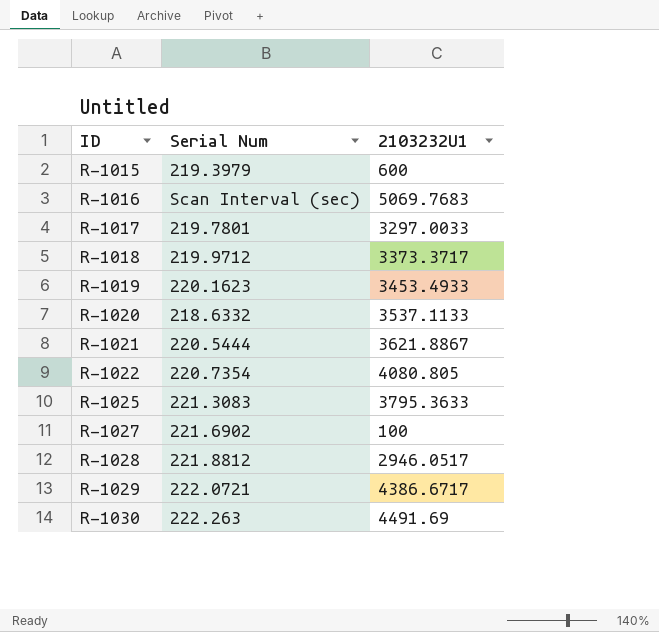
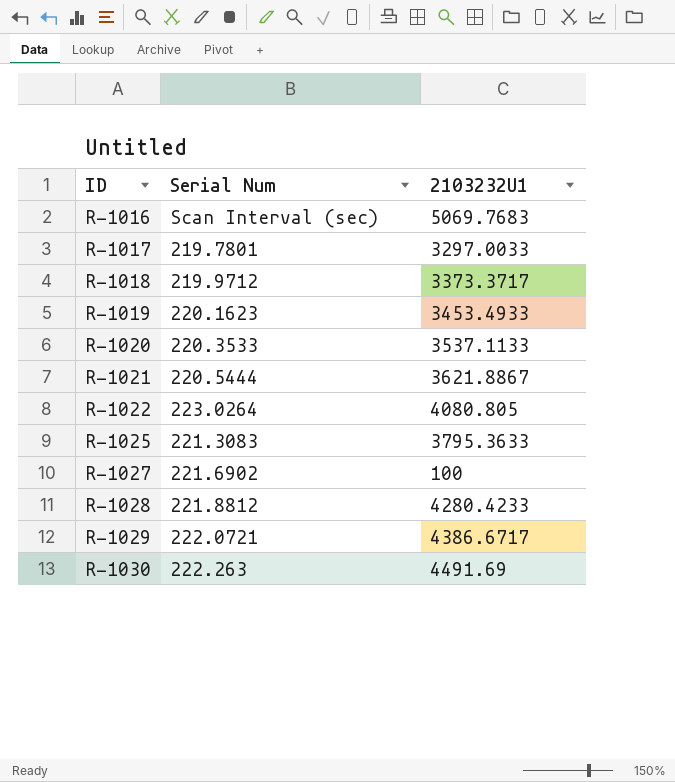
row R-1015: 219.3979 | 600 -> none
R-1020 | Serial Num: 218.6332 -> 220.3533
R-1022 | Serial Num: 220.7354 -> 223.0264
R-1028 | 2103232U1: 2946.0517 -> 4280.4233

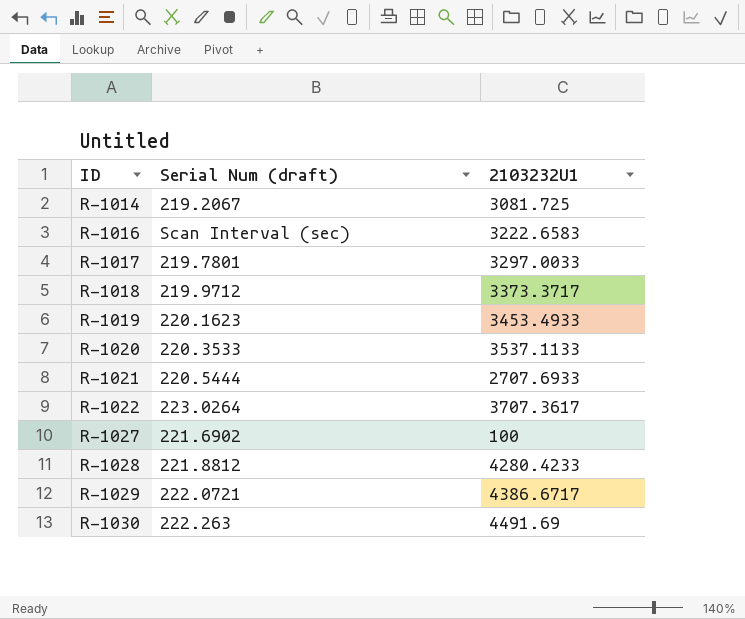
column name: Serial Num -> Serial Num (draft)
row R-1025: 221.3083 | 3795.3633 -> none
row R-1014: none -> 219.2067 | 3081.725
R-1016 | 2103232U1: 5069.7683 -> 3222.6583
R-1021 | 2103232U1: 3621.8867 -> 2707.6933
R-1022 | 2103232U1: 4080.805 -> 3707.3617

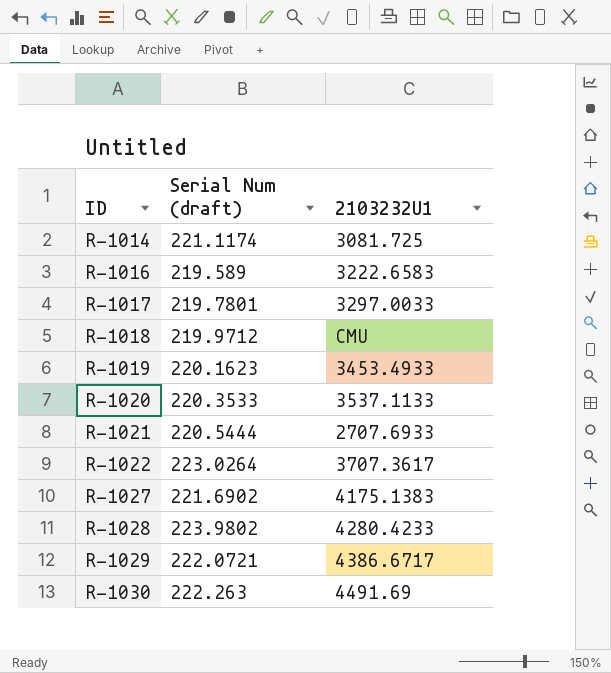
R-1014 | Serial Num (draft): 219.2067 -> 221.1174
R-1016 | Serial Num (draft): Scan Interval (sec) -> 219.589
R-1018 | 2103232U1: 3373.3717 -> CMU
R-1027 | 2103232U1: 100 -> 4175.1383
R-1028 | Serial Num (draft): 221.8812 -> 223.9802

